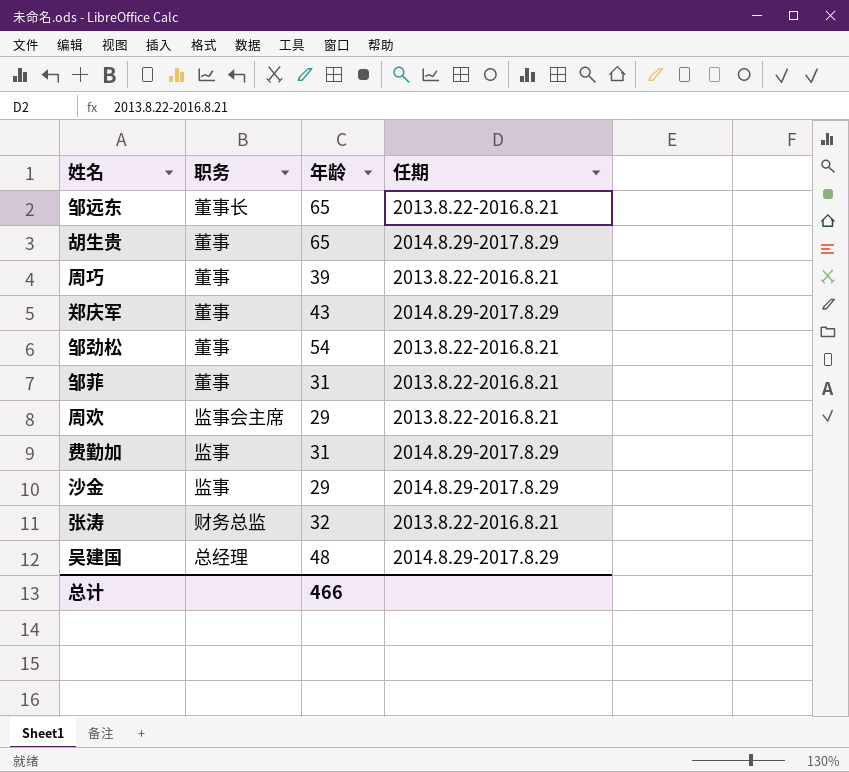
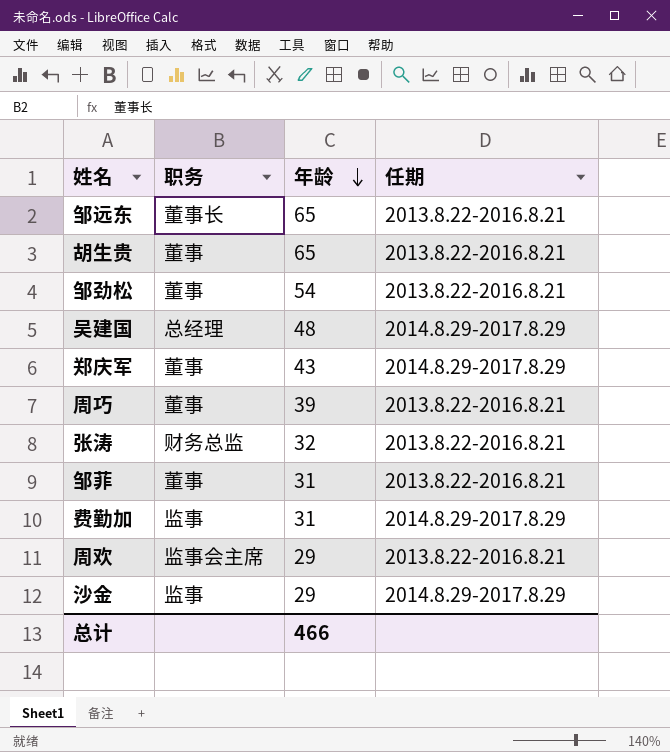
row order: none -> 年龄 descending
胡生贵 | 任期: 2014.8.29-2017.8.29 -> 2013.8.22-2016.8.21

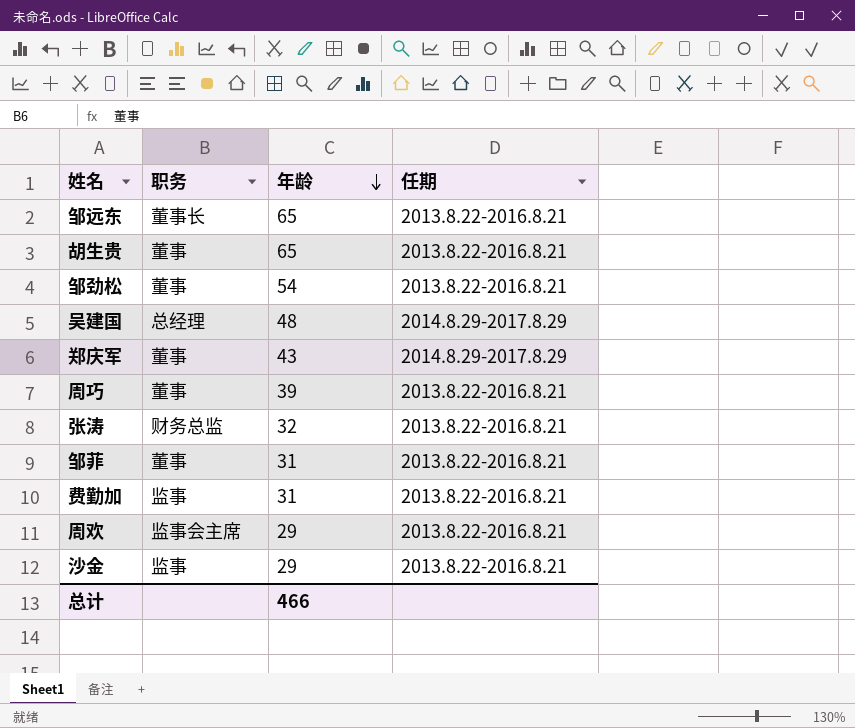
费勤加 | 任期: 2014.8.29-2017.8.29 -> 2013.8.22-2016.8.21
沙金 | 任期: 2014.8.29-2017.8.29 -> 2013.8.22-2016.8.21

